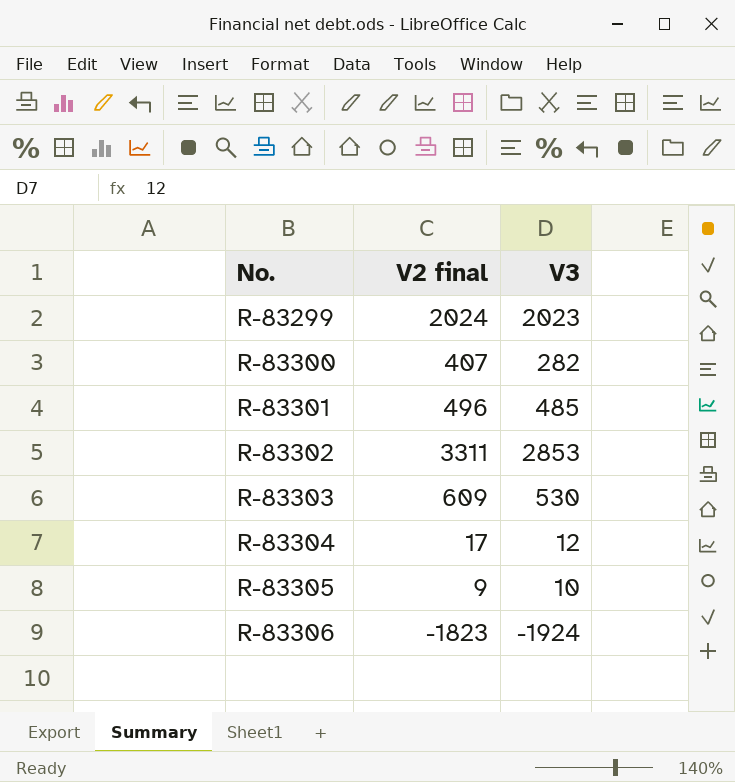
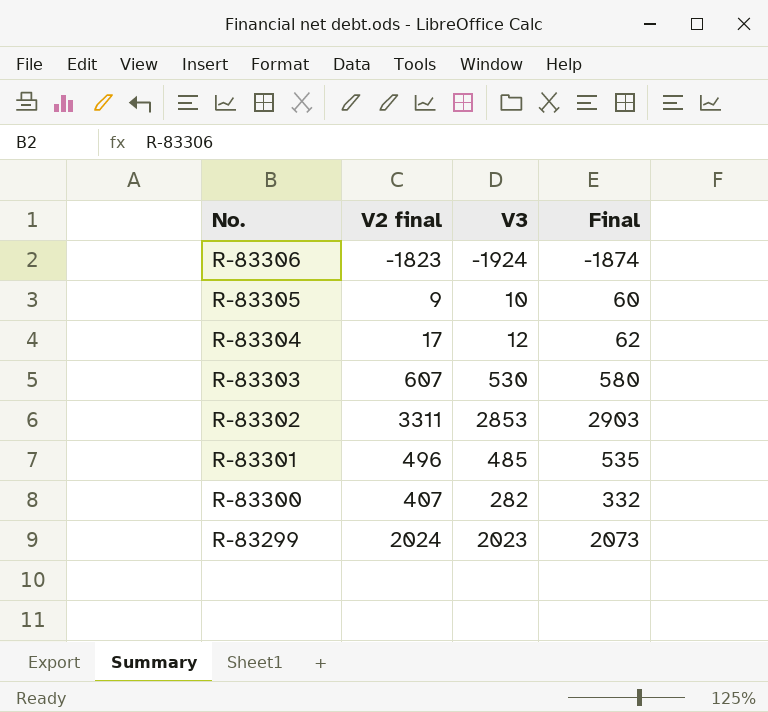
row order: No. ascending -> No. descending
column Final | formula: none -> [V3] + 50
R-83303 | V2 final: 609 -> 607

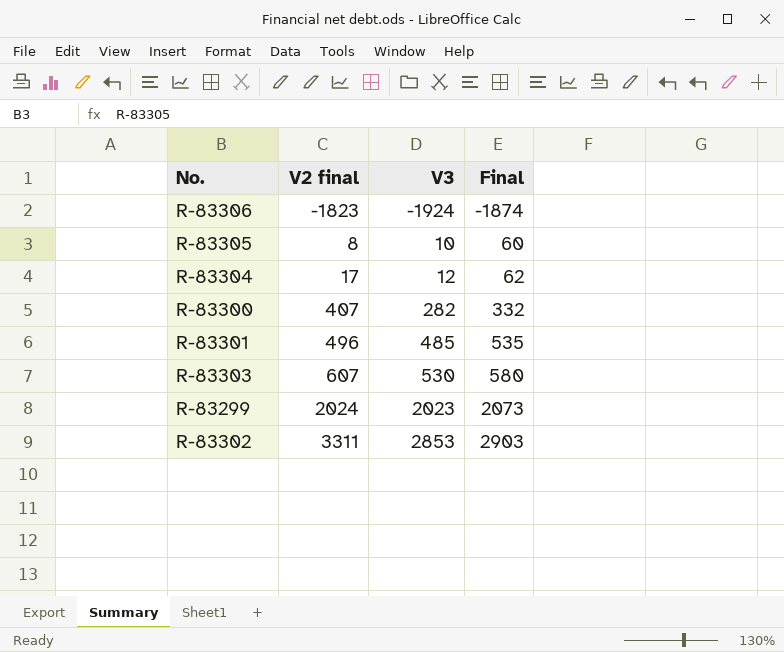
row order: No. descending -> V2 final ascending
R-83305 | V2 final: 9 -> 8

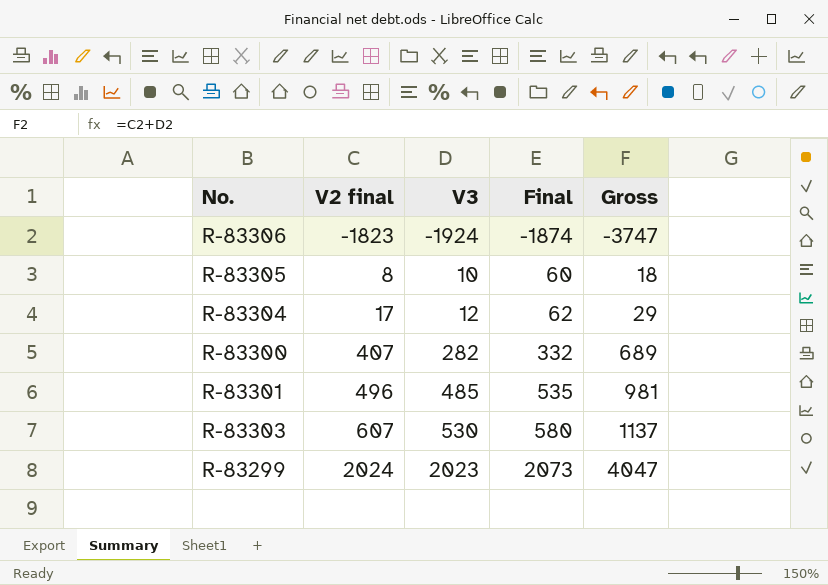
column Gross | formula: none -> [V2 final] + [V3]
row R-83302: 3311 | 2853 | 2903 -> none

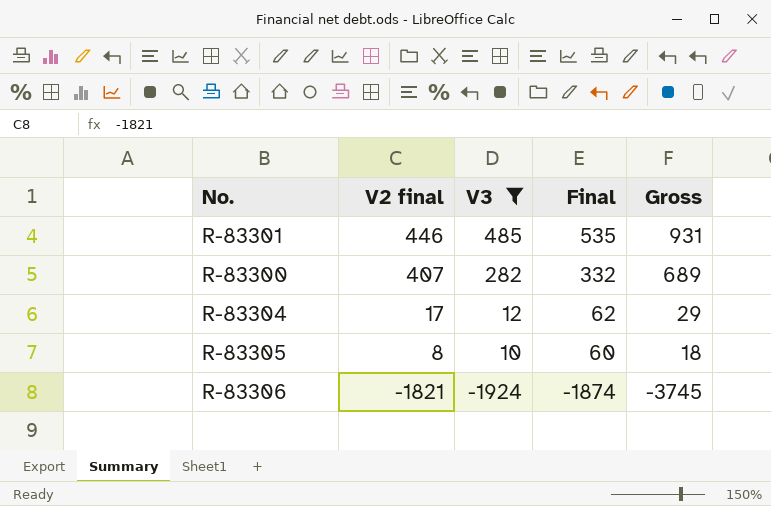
filter: none -> V3 <= 485
row order: V2 final ascending -> V2 final descending
R-83301 | V2 final: 496 -> 446
R-83301 | Gross: 981 -> 931
R-83306 | V2 final: -1823 -> -1821
R-83306 | Gross: -3747 -> -3745

